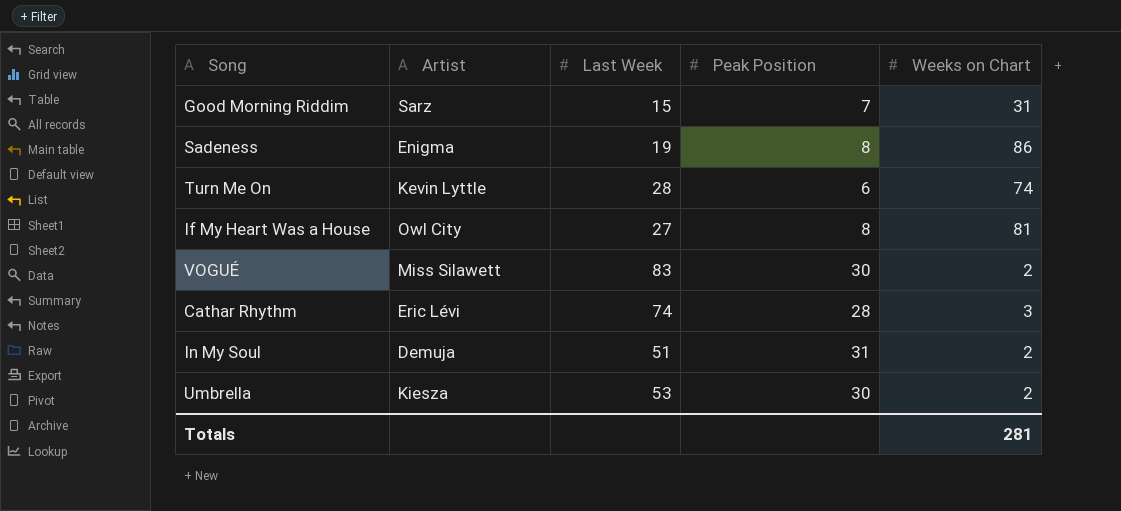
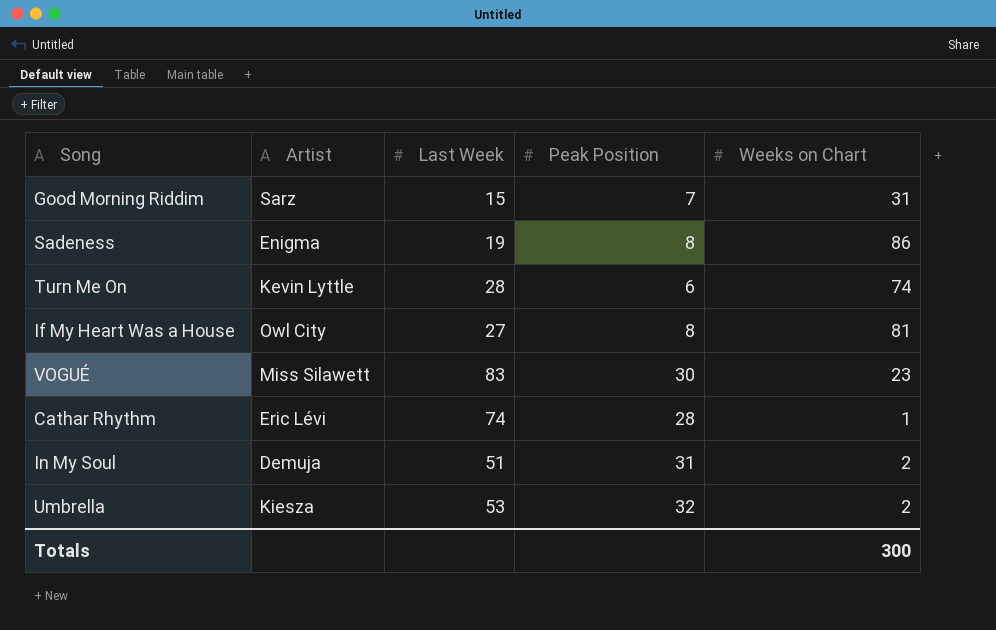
VOGUÉ | Weeks on Chart: 2 -> 23
Cathar Rhythm | Weeks on Chart: 3 -> 1
Umbrella | Peak Position: 30 -> 32
Totals | Weeks on Chart: 281 -> 300

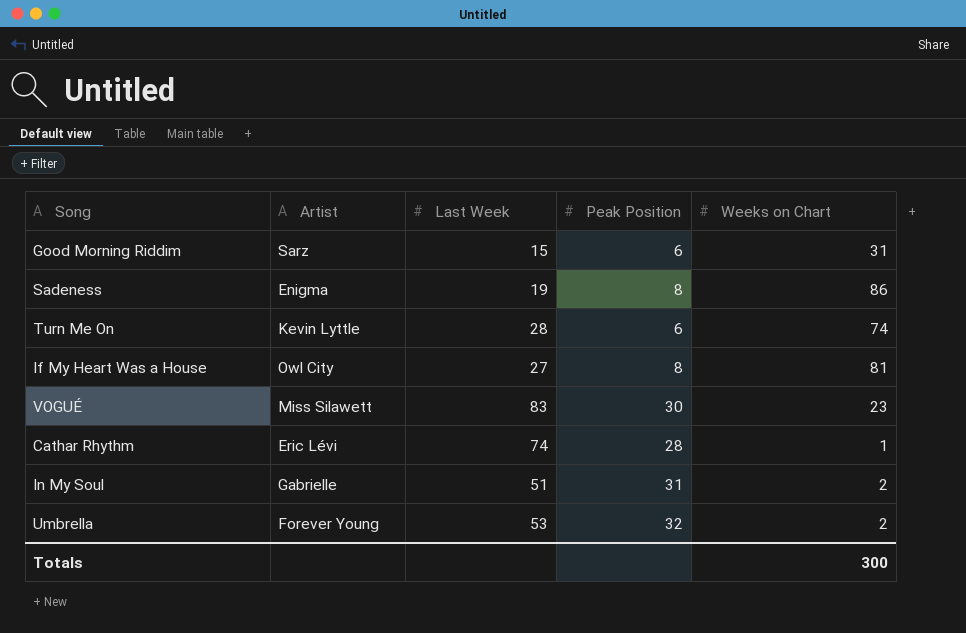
Good Morning Riddim | Peak Position: 7 -> 6
In My Soul | Artist: Demuja -> Gabrielle
Umbrella | Artist: Kiesza -> Forever Young

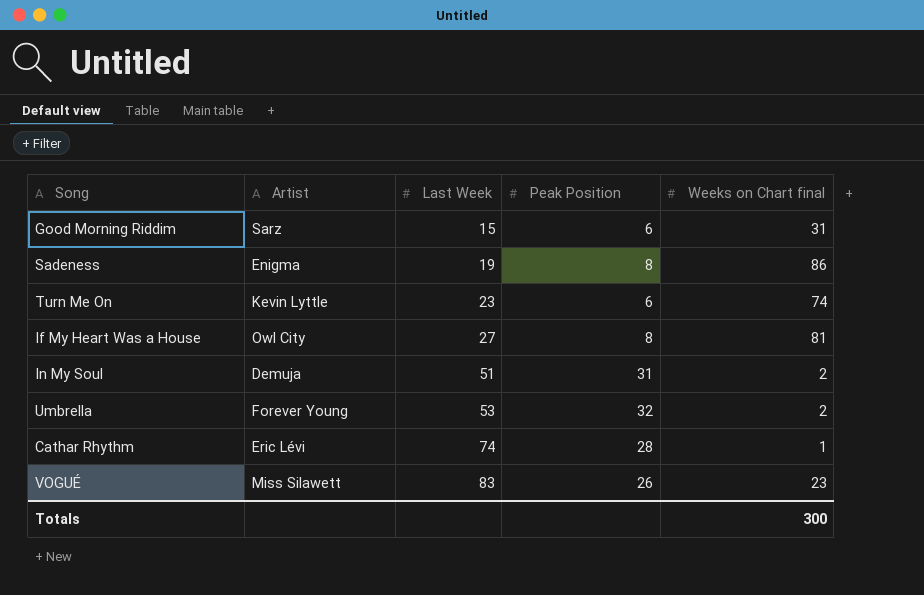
row order: none -> Last Week ascending
column name: Weeks on Chart -> Weeks on Chart final
Turn Me On | Last Week: 28 -> 23
In My Soul | Artist: Gabrielle -> Demuja
VOGUÉ | Peak Position: 30 -> 26

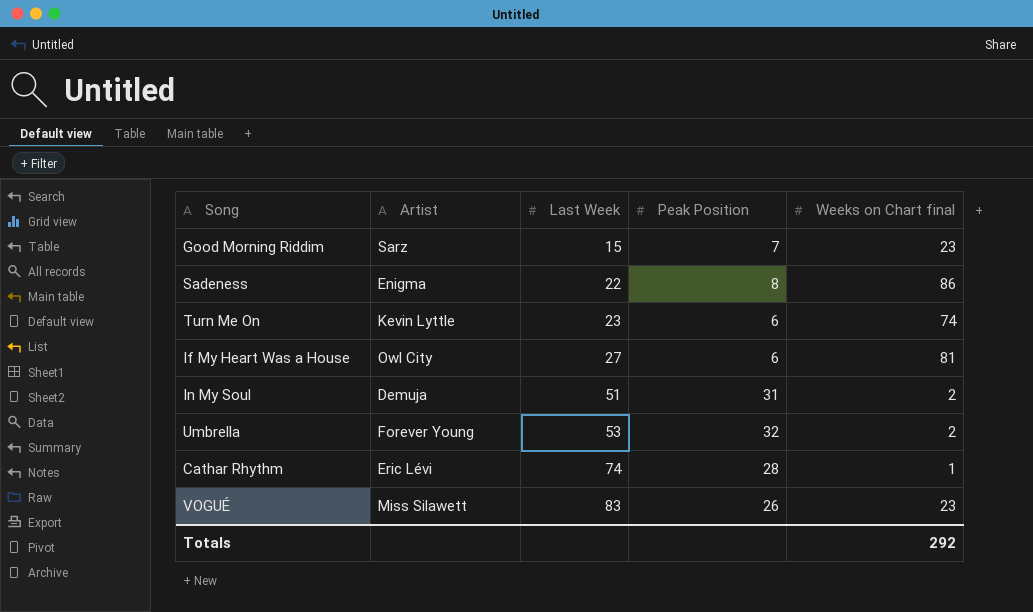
Good Morning Riddim | Peak Position: 6 -> 7
Good Morning Riddim | Weeks on Chart final: 31 -> 23
Sadeness | Last Week: 19 -> 22
If My Heart Was a House | Peak Position: 8 -> 6
Totals | Weeks on Chart final: 300 -> 292

